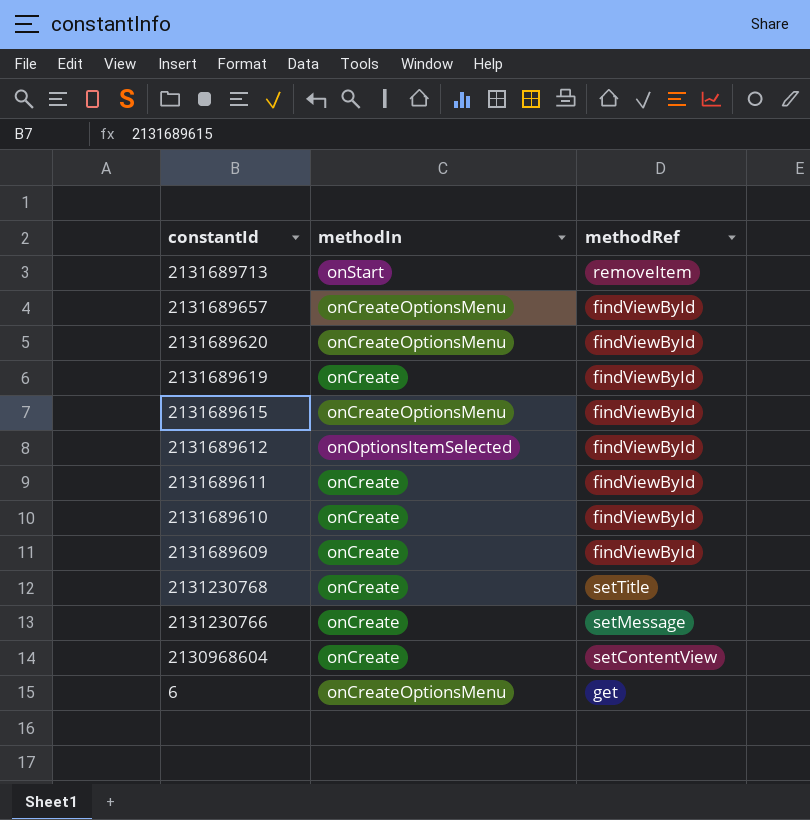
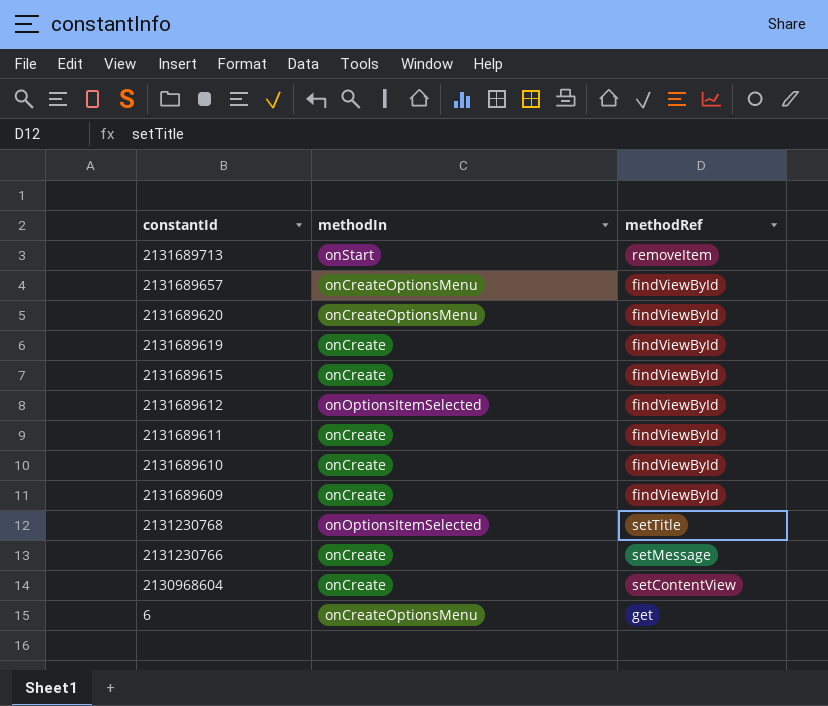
2131689615 | methodIn: onCreateOptionsMenu -> onCreate
2131230768 | methodIn: onCreate -> onOptionsItemSelected

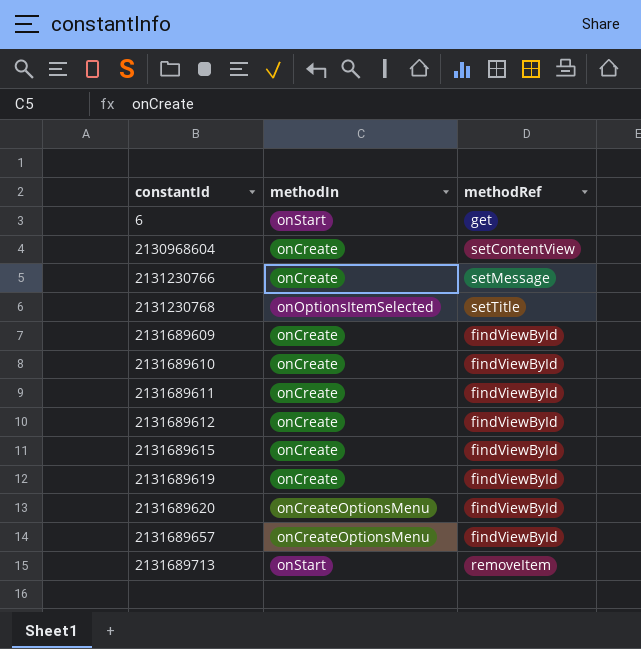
row order: constantId descending -> constantId ascending
6 | methodIn: onCreateOptionsMenu -> onStart
2131689612 | methodIn: onOptionsItemSelected -> onCreate

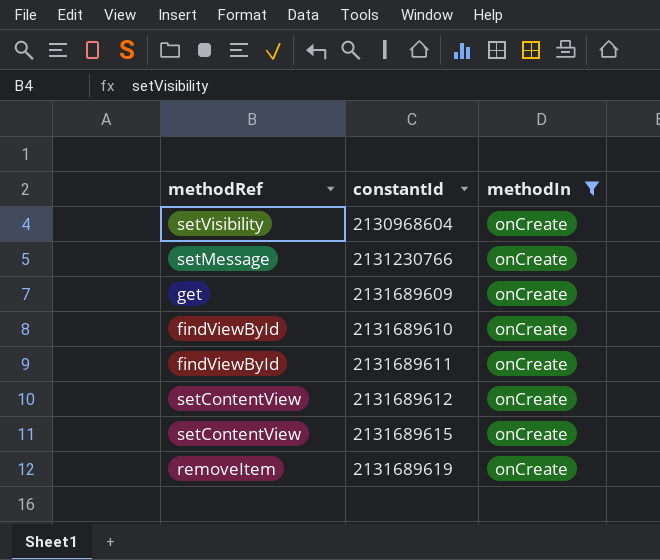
filter: none -> methodIn = onCreate
column methodRef | position: 3 -> 1
2130968604 | methodRef: setContentView -> setVisibility
2131689609 | methodRef: findViewById -> get
2131689612 | methodRef: findViewById -> setContentView
2131689615 | methodRef: findViewById -> setContentView
2131689619 | methodRef: findViewById -> removeItem

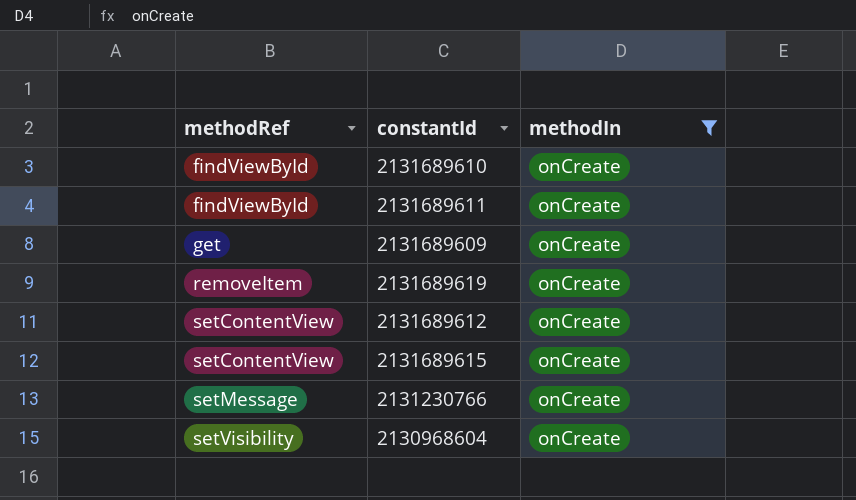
row order: constantId ascending -> methodRef ascending

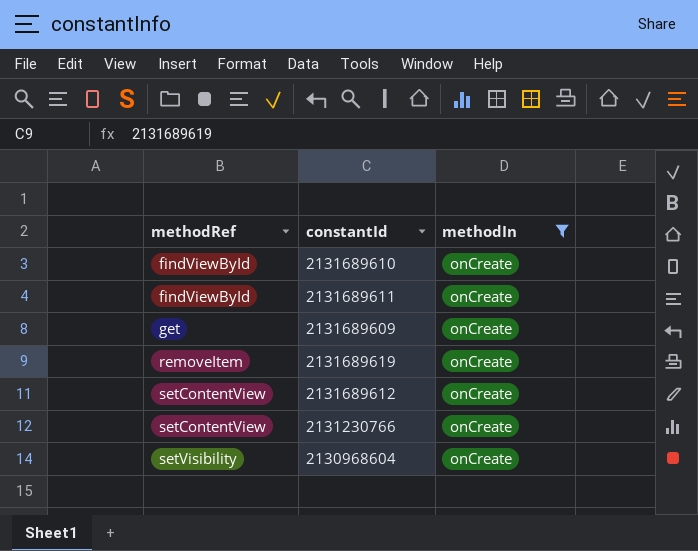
row 2131689615: setContentView | onCreate -> none
2131230766 | methodRef: setMessage -> setContentView

